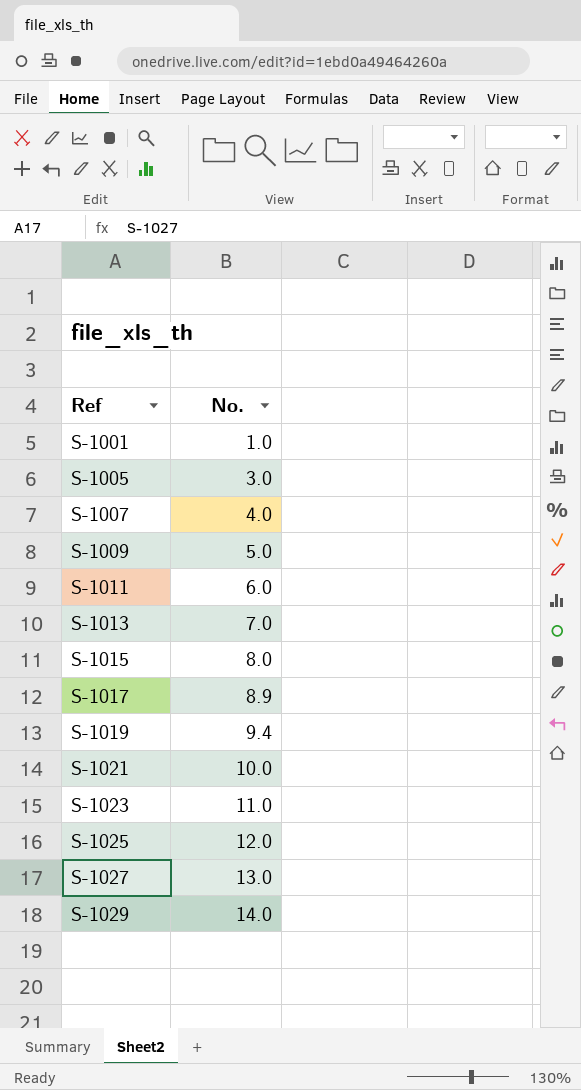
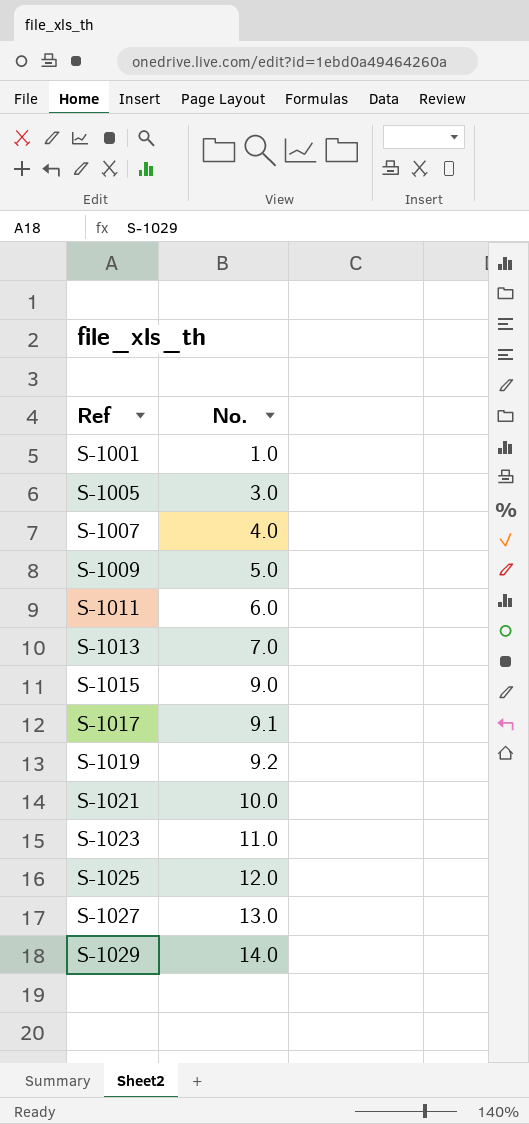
S-1015 | No.: 8.0 -> 9.0
S-1017 | No.: 8.9 -> 9.1
S-1019 | No.: 9.4 -> 9.2

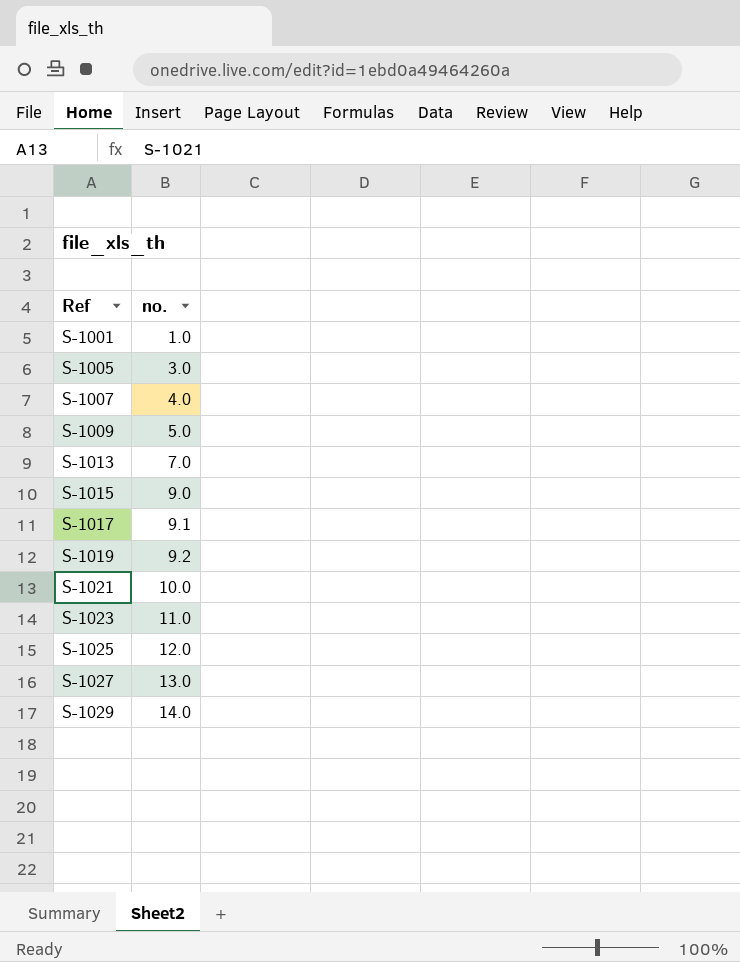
column name: No. -> no.
row S-1011: 6.0 -> none

